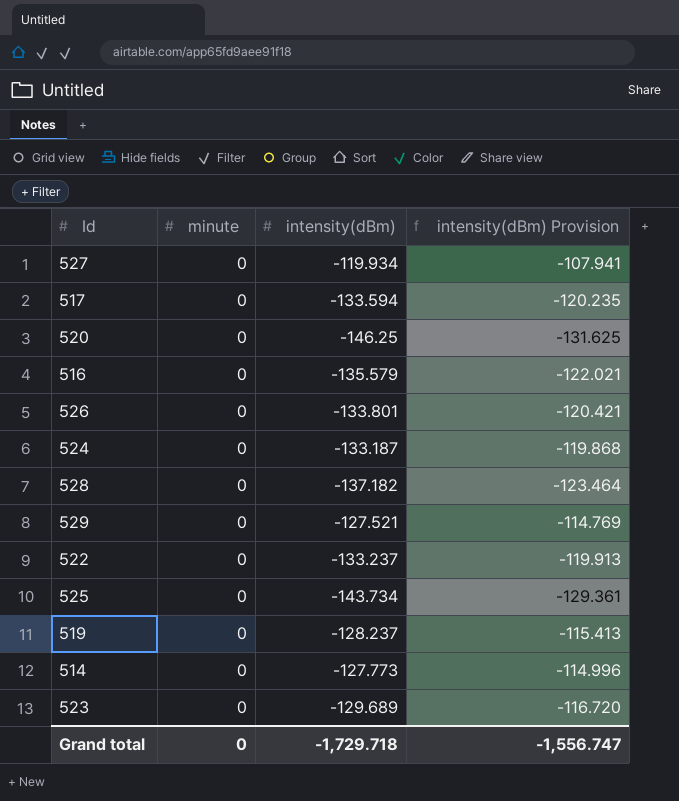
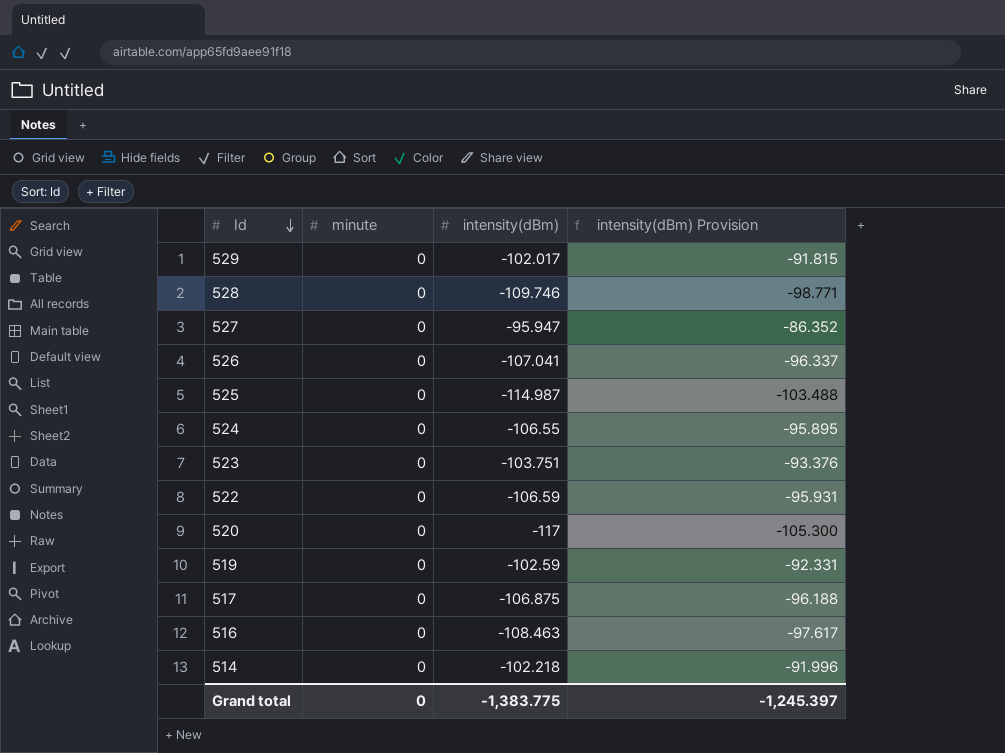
row order: none -> Id descending
529 | intensity(dBm): -127.521 -> -102.017
529 | intensity(dBm) Provision: -114.769 -> -91.815
528 | intensity(dBm): -137.182 -> -109.746
528 | intensity(dBm) Provision: -123.464 -> -98.771
527 | intensity(dBm): -119.934 -> -95.947
527 | intensity(dBm) Provision: -107.941 -> -86.352
526 | intensity(dBm): -133.801 -> -107.041
526 | intensity(dBm) Provision: -120.421 -> -96.337
525 | intensity(dBm): -143.734 -> -114.987
525 | intensity(dBm) Provision: -129.361 -> -103.488
524 | intensity(dBm): -133.187 -> -106.55
524 | intensity(dBm) Provision: -119.868 -> -95.895
523 | intensity(dBm): -129.689 -> -103.751
523 | intensity(dBm) Provision: -116.720 -> -93.376
522 | intensity(dBm): -133.237 -> -106.59
522 | intensity(dBm) Provision: -119.913 -> -95.931
520 | intensity(dBm): -146.25 -> -117
520 | intensity(dBm) Provision: -131.625 -> -105.300
519 | intensity(dBm): -128.237 -> -102.59
519 | intensity(dBm) Provision: -115.413 -> -92.331
517 | intensity(dBm): -133.594 -> -106.875
517 | intensity(dBm) Provision: -120.235 -> -96.188
516 | intensity(dBm): -135.579 -> -108.463
516 | intensity(dBm) Provision: -122.021 -> -97.617
514 | intensity(dBm): -127.773 -> -102.218
514 | intensity(dBm) Provision: -114.996 -> -91.996
Grand total | intensity(dBm): -1,729.718 -> -1,383.775
Grand total | intensity(dBm) Provision: -1,556.747 -> -1,245.397

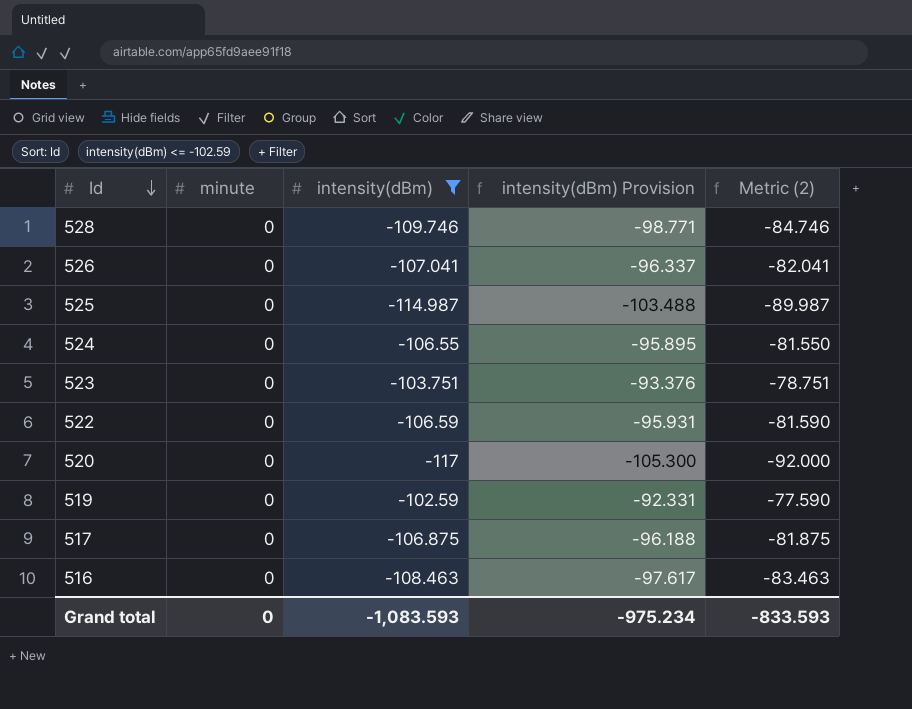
filter: none -> intensity(dBm) <= -102.59
column Metric (2) | formula: none -> [intensity(dBm)] + 25
Grand total | intensity(dBm): -1,383.775 -> -1,083.593
Grand total | intensity(dBm) Provision: -1,245.397 -> -975.234

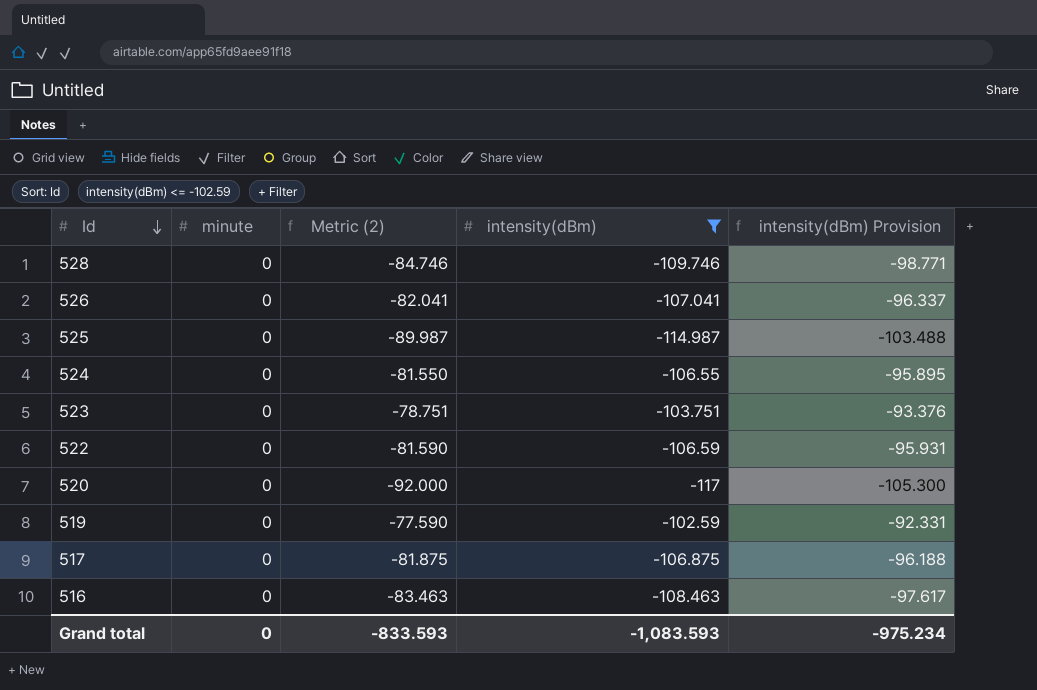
column Metric (2) | position: 5 -> 3

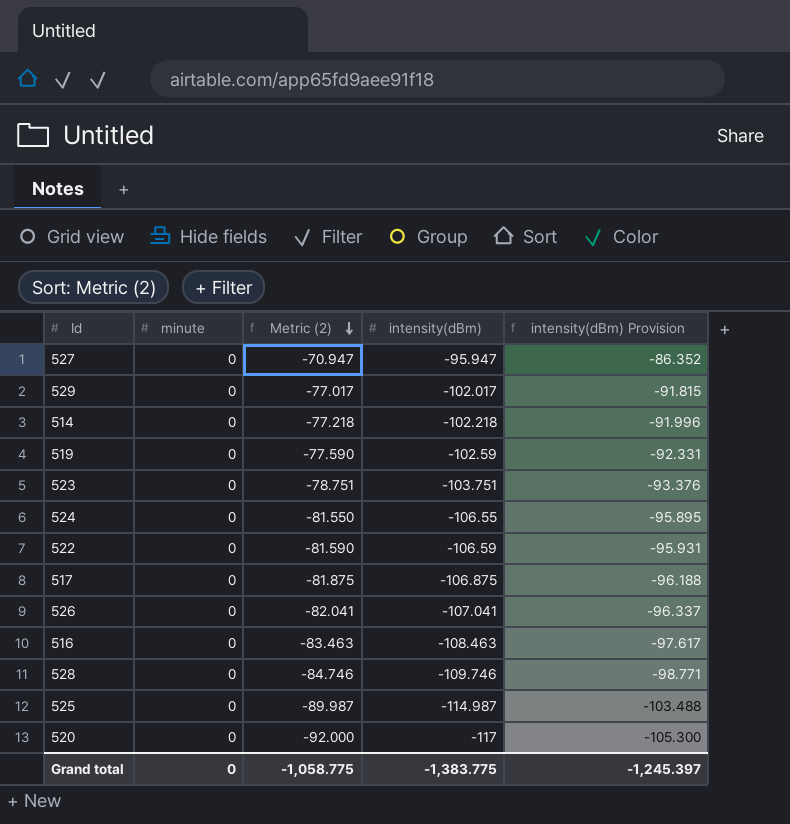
filter: intensity(dBm) <= -102.59 -> none
row order: Id descending -> Metric (2) descending
Grand total | Metric (2): -833.593 -> -1,058.775
Grand total | intensity(dBm): -1,083.593 -> -1,383.775
Grand total | intensity(dBm) Provision: -975.234 -> -1,245.397

